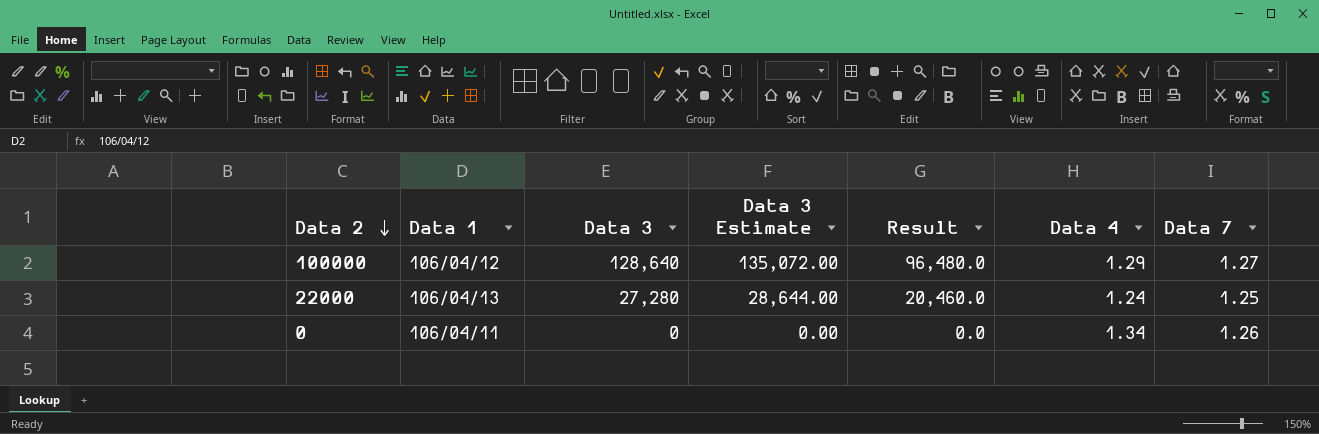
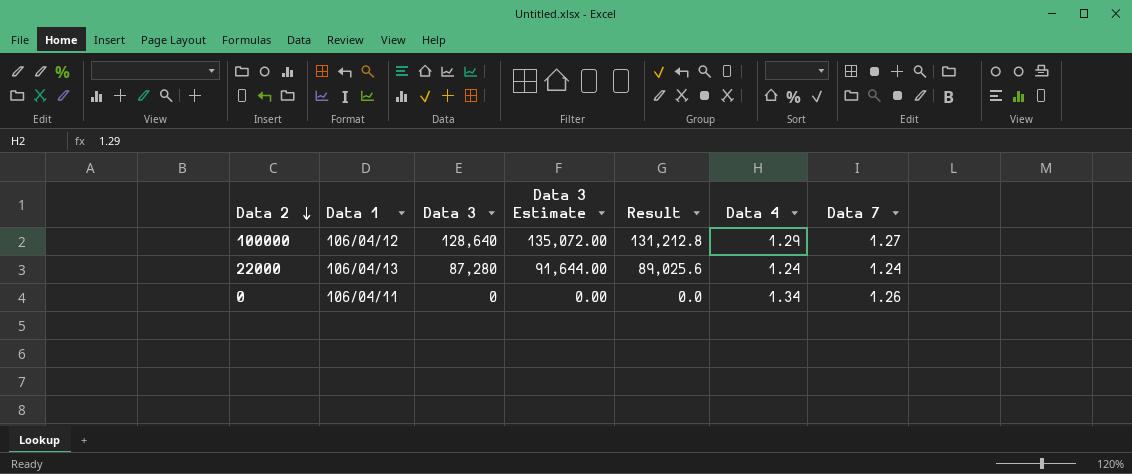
column Result | formula: [Data 3] * 0.75 -> [Data 3] * 1.02
22000 | Data 3: 27,280 -> 87,280
22000 | Data 3 Estimate: 28,644.00 -> 91,644.00
22000 | Data 7: 1.25 -> 1.24

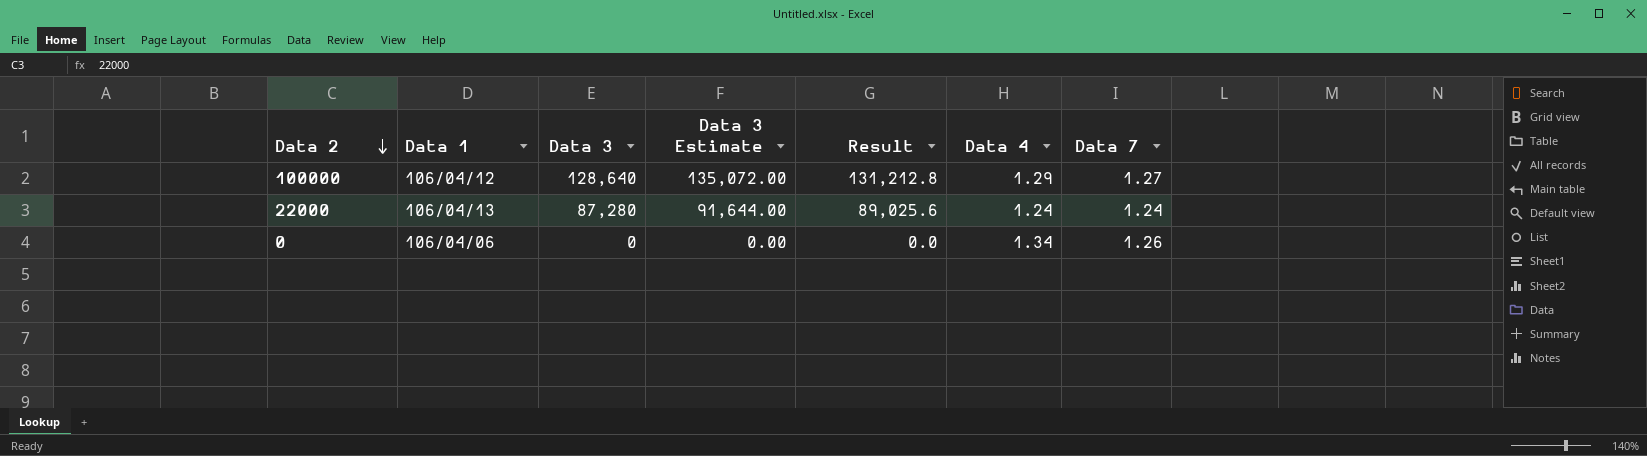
0 | Data 1: 106/04/11 -> 106/04/06

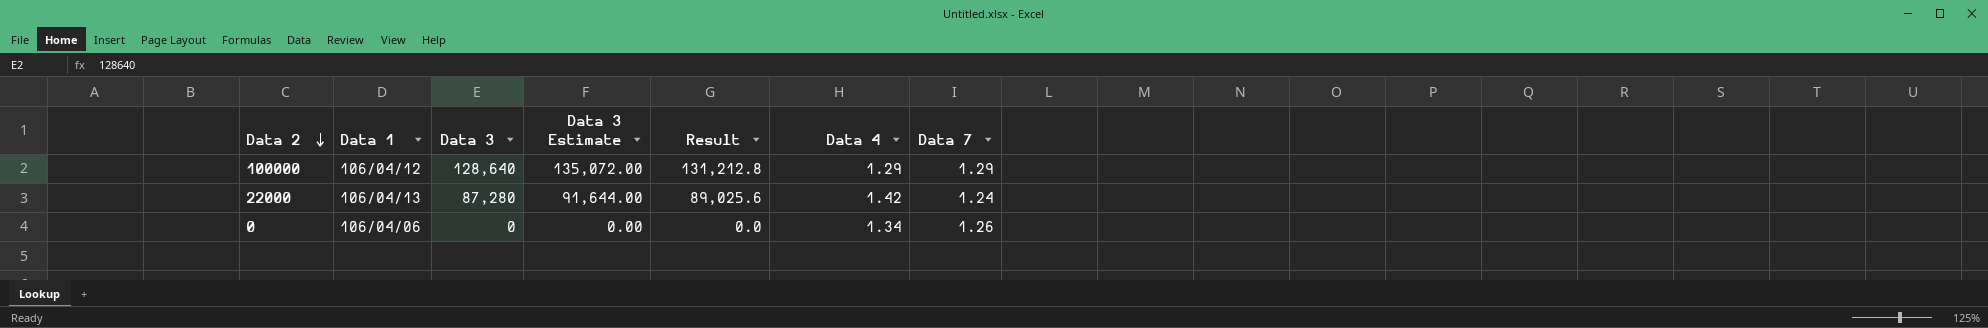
100000 | Data 7: 1.27 -> 1.29
22000 | Data 4: 1.24 -> 1.42

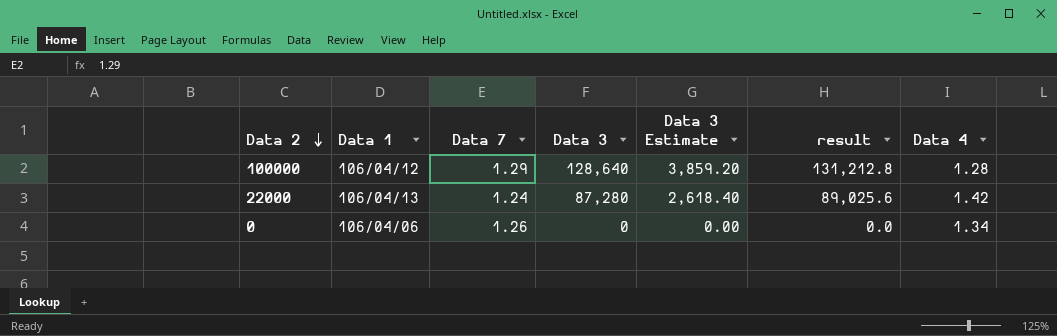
column Data 7 | position: 7 -> 3
column Data 3 Estimate | formula: [Data 3] * 1.05 -> [Data 3] * 0.03
column name: Result -> result
100000 | Data 4: 1.29 -> 1.28

